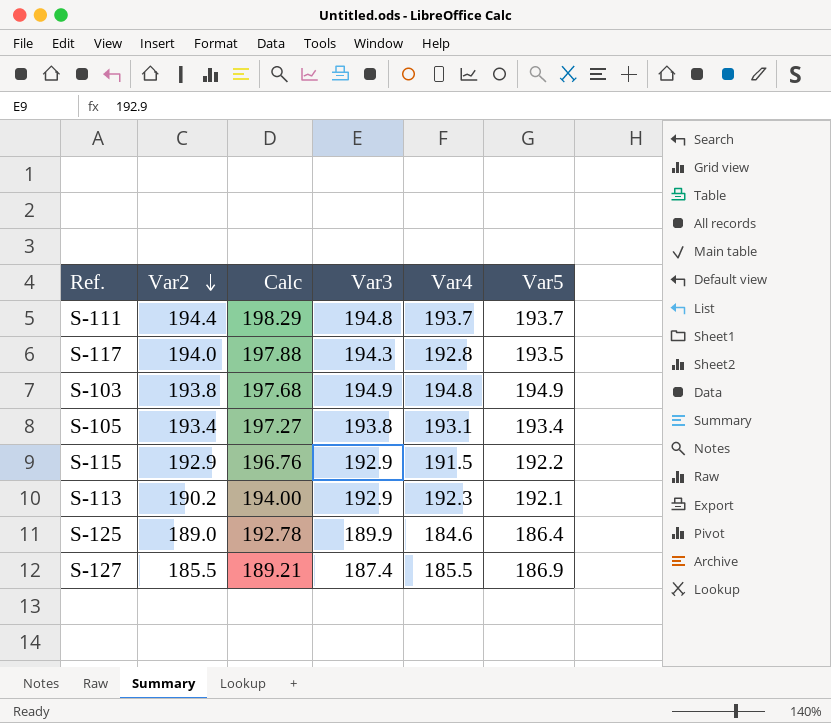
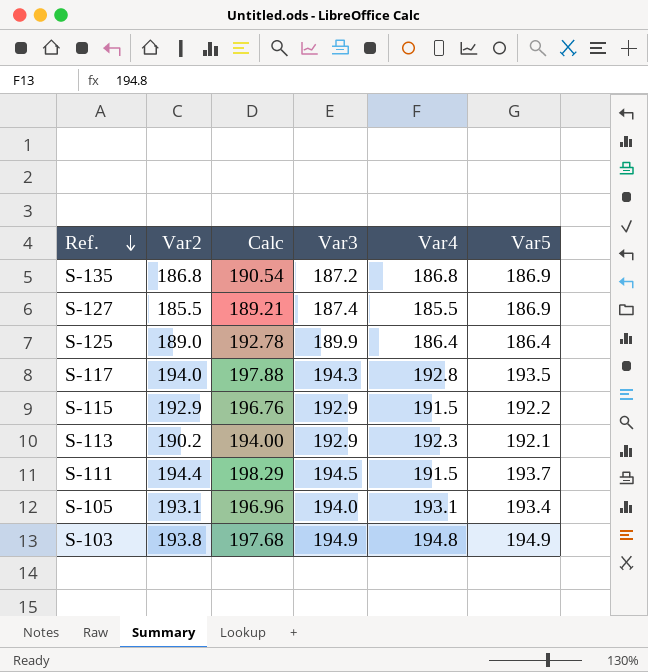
row order: Var2 descending -> Ref. descending
row S-135: none -> 186.8 | 190.54 | 187.2 | 186.8 | 186.9
S-125 | Var4: 184.6 -> 186.4
S-111 | Var3: 194.8 -> 194.5
S-111 | Var4: 193.7 -> 191.5
S-105 | Var2: 193.4 -> 193.1
S-105 | Calc: 197.27 -> 196.96
S-105 | Var3: 193.8 -> 194.0

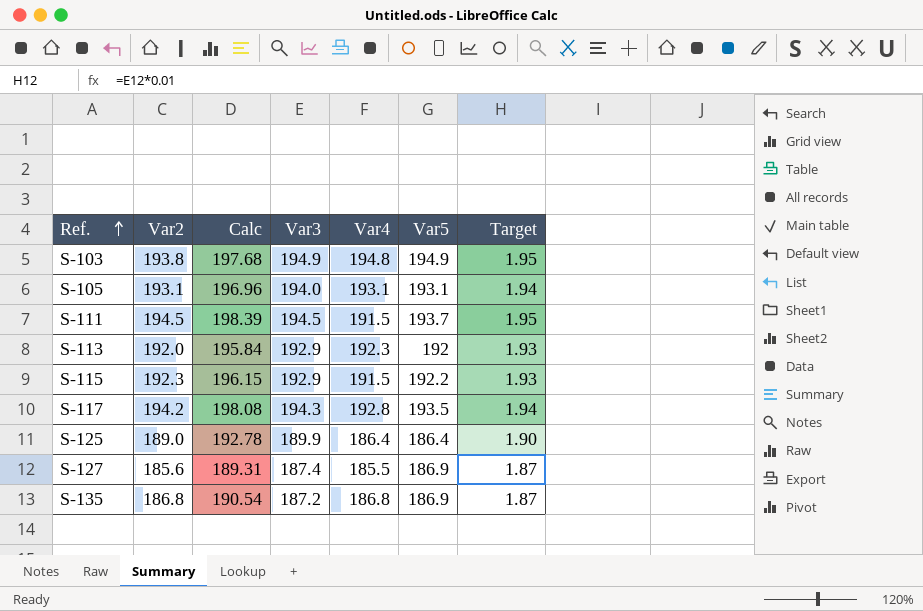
row order: Ref. descending -> Ref. ascending
column Target | formula: none -> [Var3] * 0.01
S-105 | Var5: 193.4 -> 193.1
S-111 | Var2: 194.4 -> 194.5
S-111 | Calc: 198.29 -> 198.39
S-113 | Var2: 190.2 -> 192.0
S-113 | Calc: 194.00 -> 195.84
S-113 | Var5: 192.1 -> 192
S-115 | Var2: 192.9 -> 192.3
S-115 | Calc: 196.76 -> 196.15
S-117 | Var2: 194.0 -> 194.2
S-117 | Calc: 197.88 -> 198.08
S-127 | Var2: 185.5 -> 185.6
S-127 | Calc: 189.21 -> 189.31

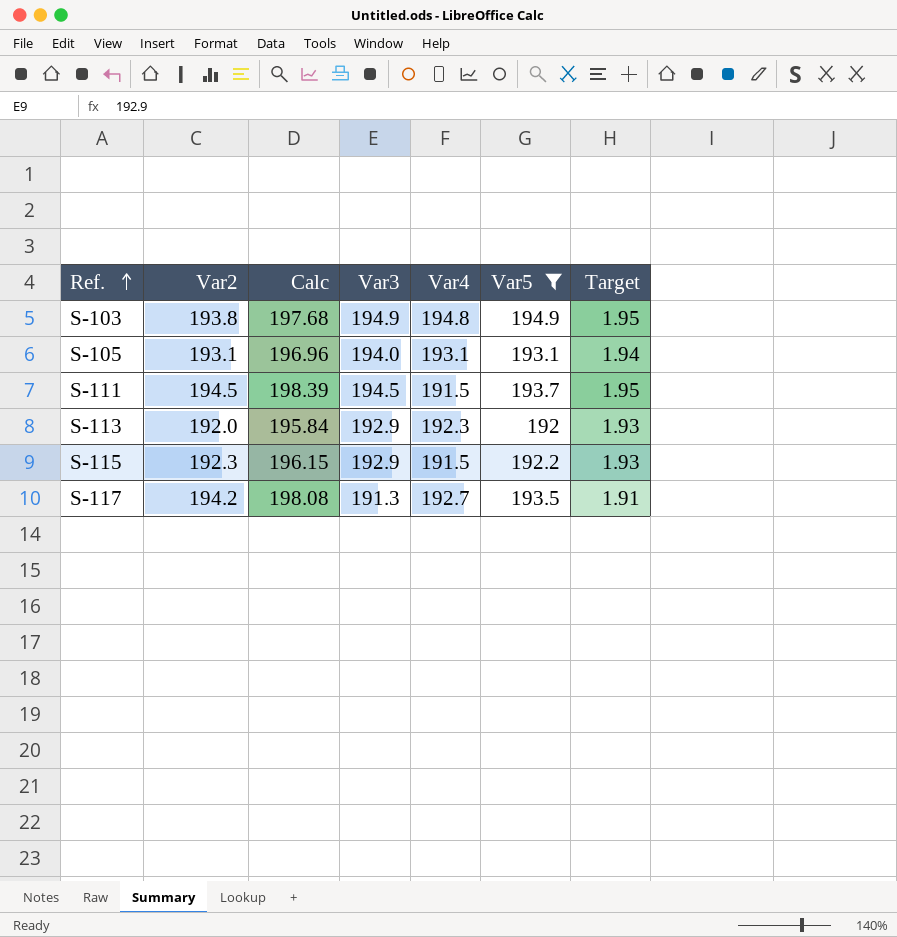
filter: none -> Var5 >= 192
S-117 | Var3: 194.3 -> 191.3
S-117 | Var4: 192.8 -> 192.7
S-117 | Target: 1.94 -> 1.91

